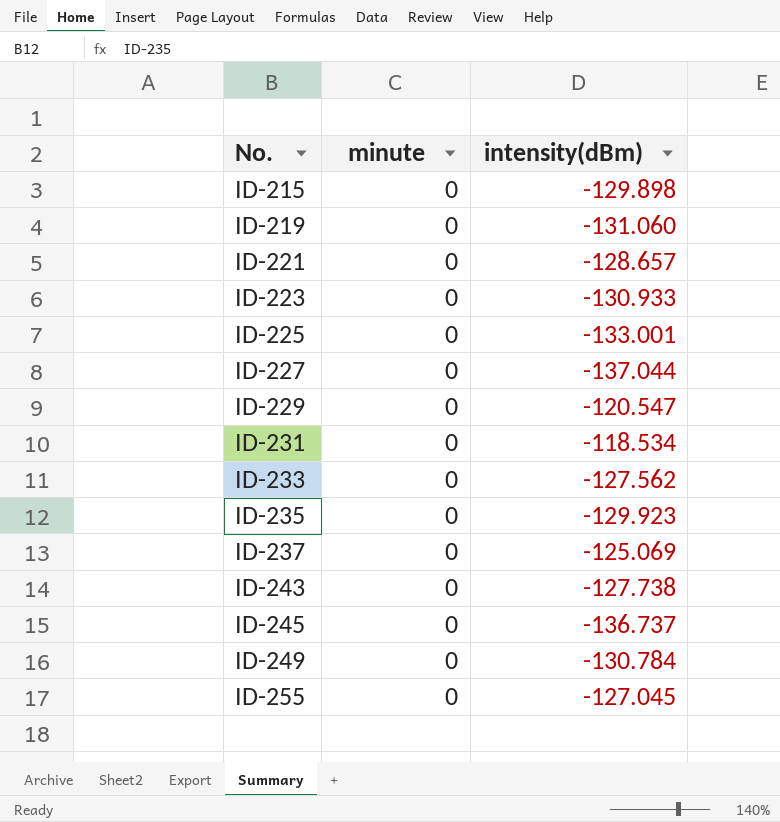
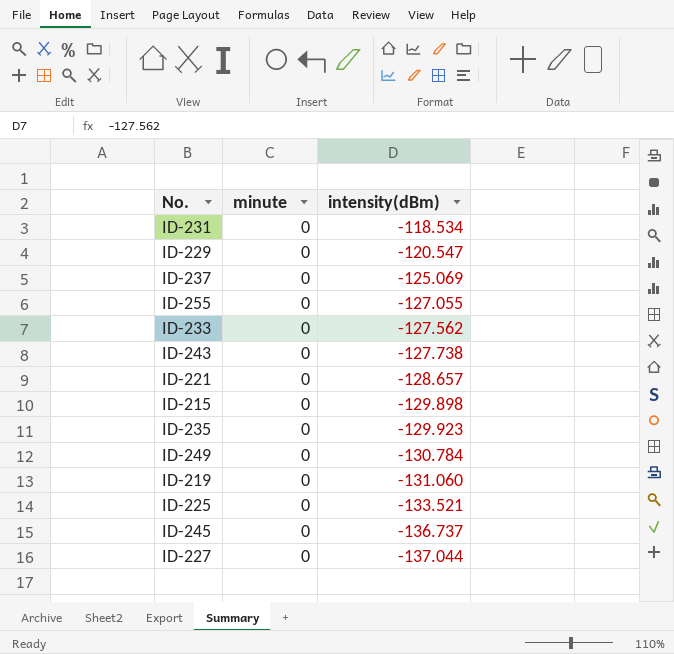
row order: No. ascending -> intensity(dBm) descending
row ID-223: 0 | -130.933 -> none
ID-255 | intensity(dBm): -127.045 -> -127.055
ID-225 | intensity(dBm): -133.001 -> -133.521

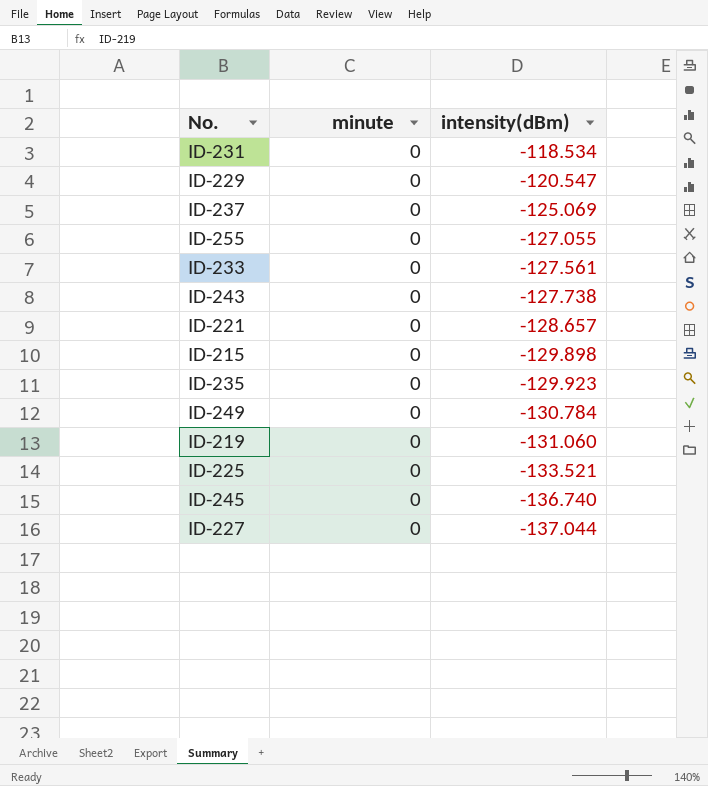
ID-233 | intensity(dBm): -127.562 -> -127.561
ID-245 | intensity(dBm): -136.737 -> -136.740

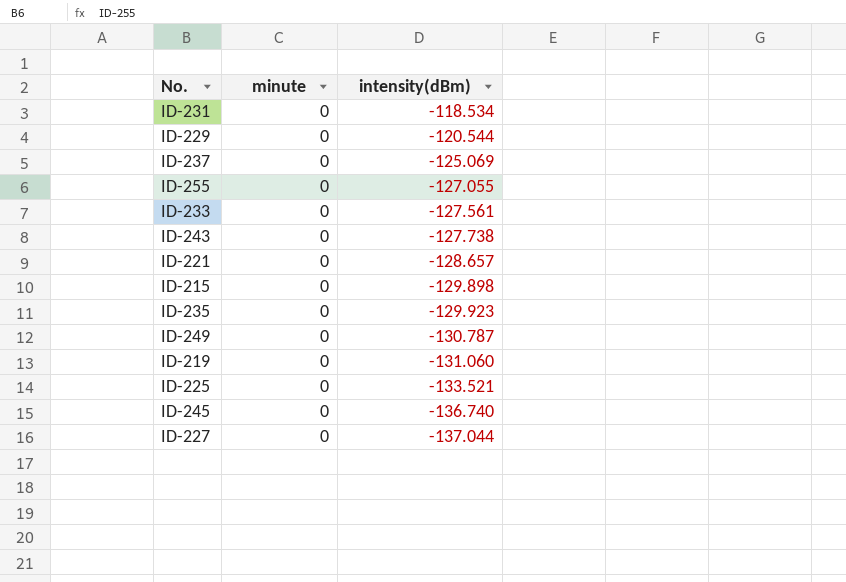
ID-229 | intensity(dBm): -120.547 -> -120.544
ID-249 | intensity(dBm): -130.784 -> -130.787

